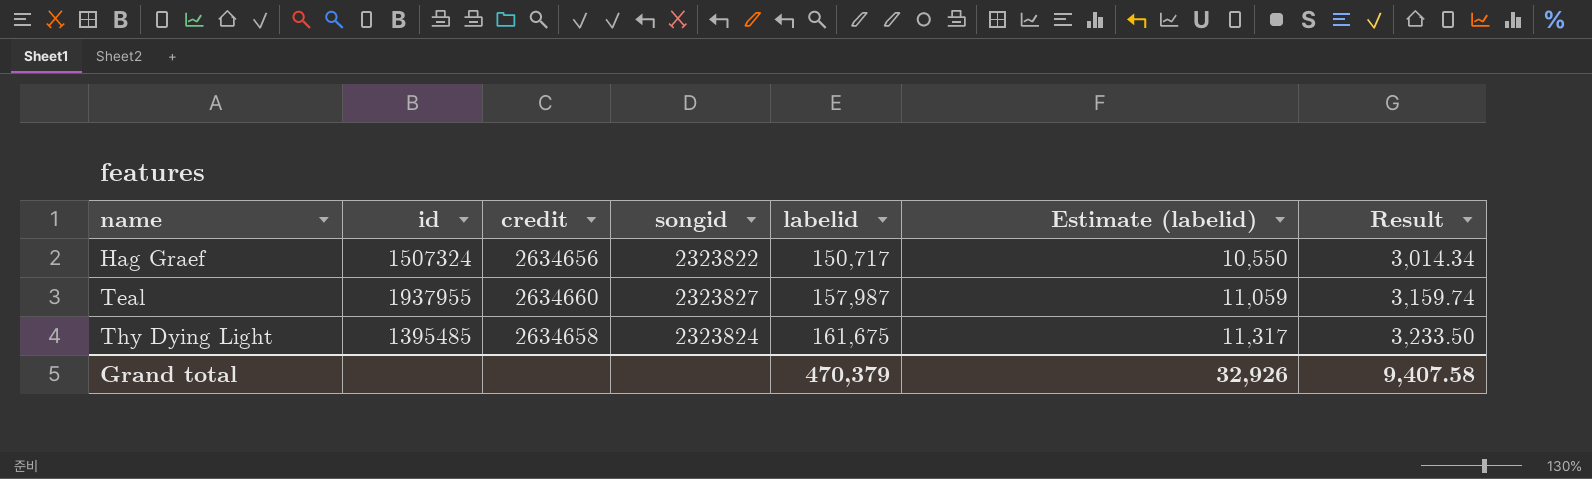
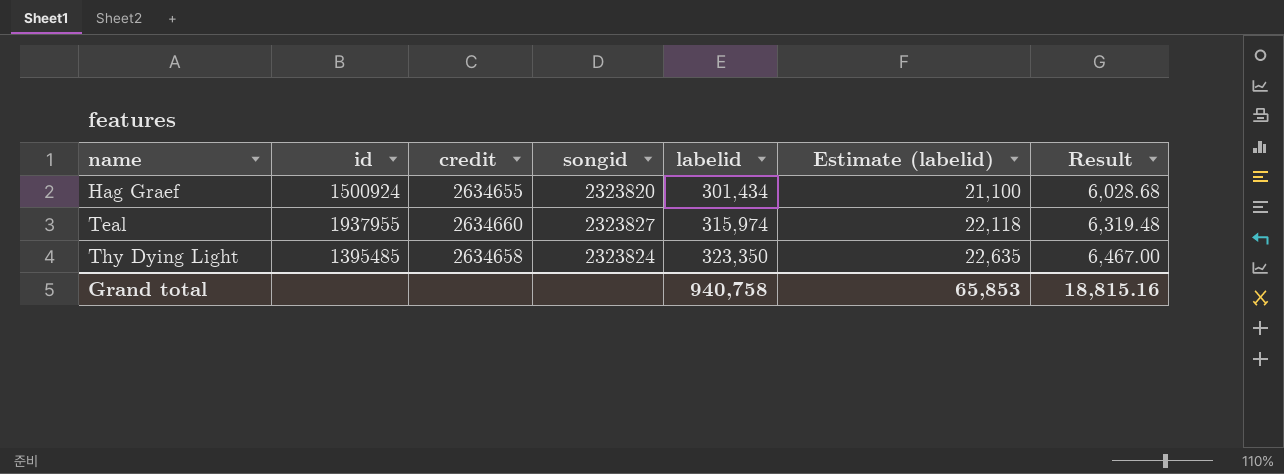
Hag Graef | id: 1507324 -> 1500924
Hag Graef | credit: 2634656 -> 2634655
Hag Graef | songid: 2323822 -> 2323820
Hag Graef | labelid: 150,717 -> 301,434
Hag Graef | Estimate (labelid): 10,550 -> 21,100
Hag Graef | Result: 3,014.34 -> 6,028.68
Teal | labelid: 157,987 -> 315,974
Teal | Estimate (labelid): 11,059 -> 22,118
Teal | Result: 3,159.74 -> 6,319.48
Thy Dying Light | labelid: 161,675 -> 323,350
Thy Dying Light | Estimate (labelid): 11,317 -> 22,635
Thy Dying Light | Result: 3,233.50 -> 6,467.00
Grand total | labelid: 470,379 -> 940,758
Grand total | Estimate (labelid): 32,926 -> 65,853
Grand total | Result: 9,407.58 -> 18,815.16

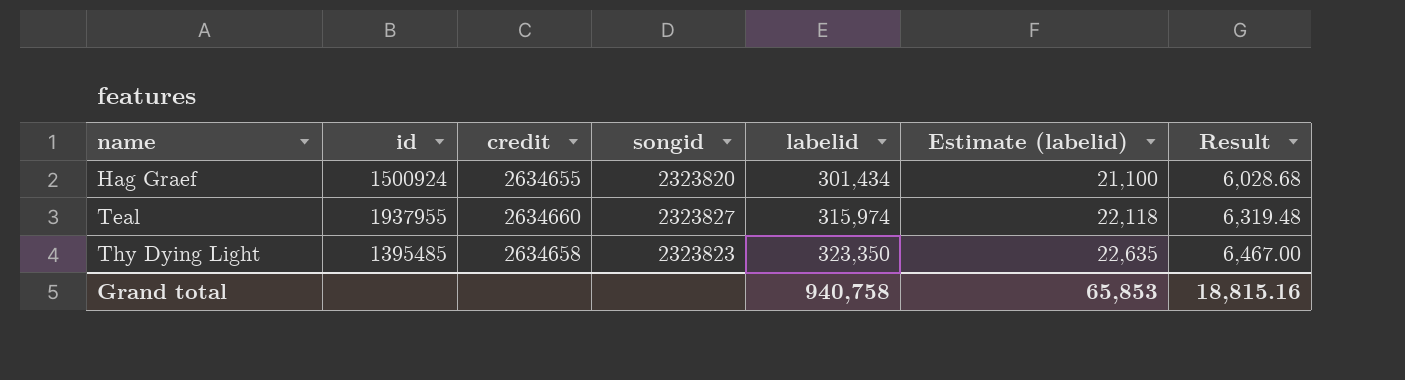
Thy Dying Light | songid: 2323824 -> 2323823

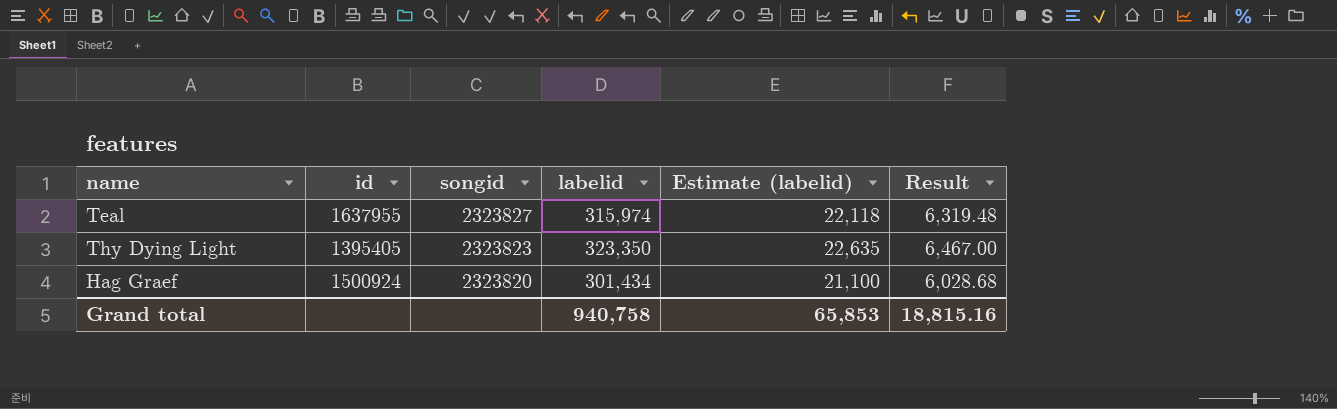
row order: name ascending -> songid descending
column credit | position: 3 -> none
Teal | id: 1937955 -> 1637955
Thy Dying Light | id: 1395485 -> 1395405

